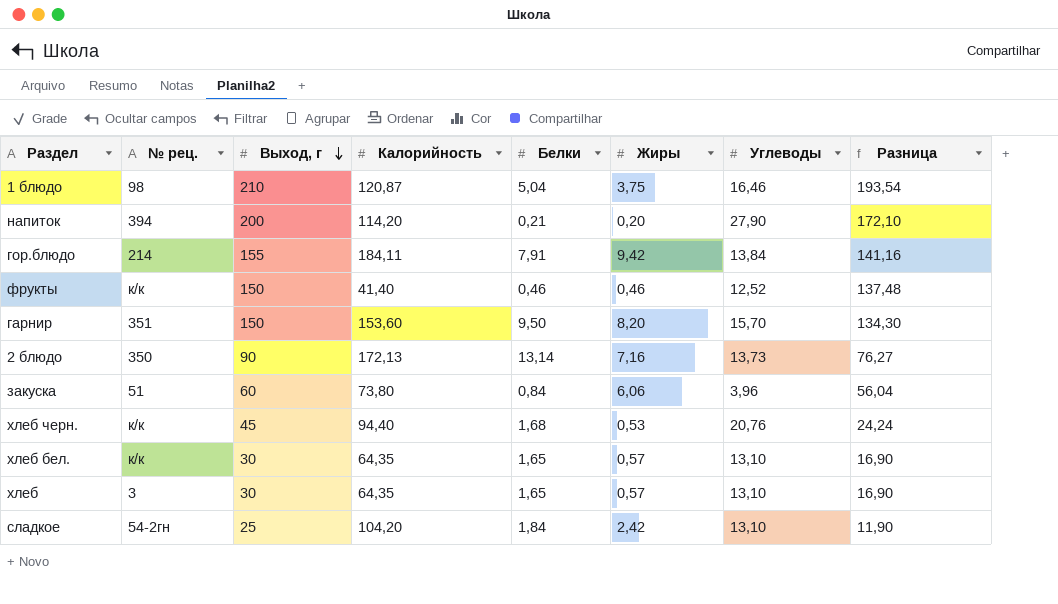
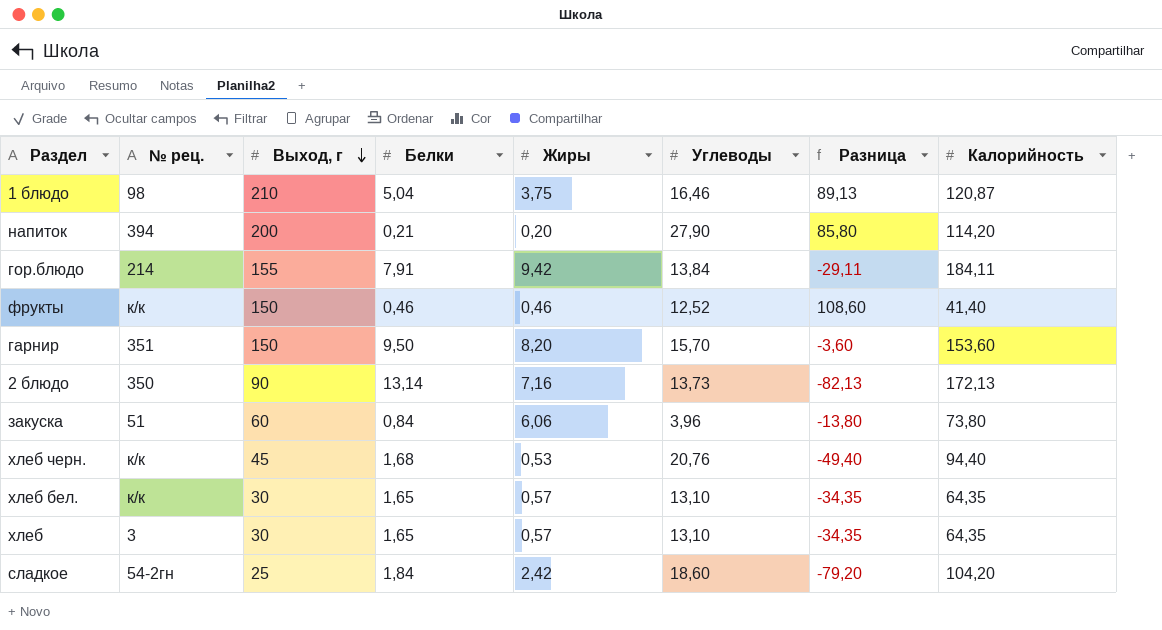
column Разница | formula: [Выход, г] - [Углеводы] -> [Выход, г] - [Калорийность]
column Калорийность | position: 4 -> 8
сладкое | Углеводы: 13,10 -> 18,60

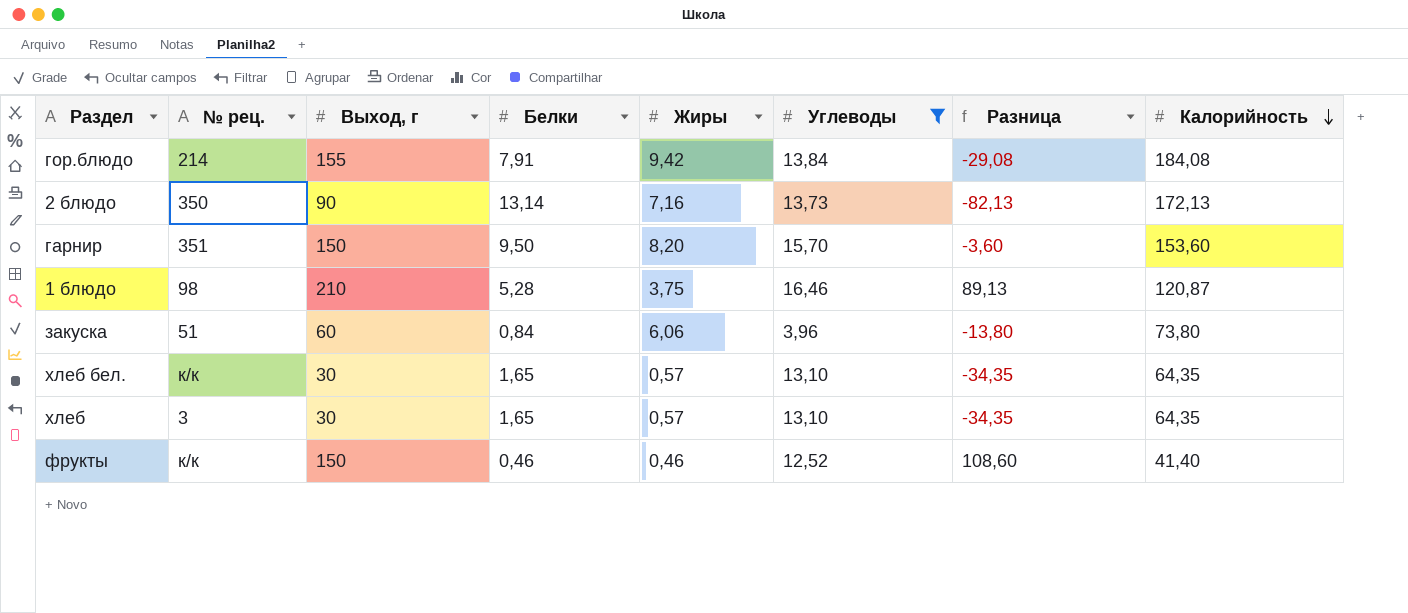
filter: none -> Углеводы <= 16,46
row order: Выход, г descending -> Калорийность descending
гор.блюдо | Разница: -29,11 -> -29,08
гор.блюдо | Калорийность: 184,11 -> 184,08
1 блюдо | Белки: 5,04 -> 5,28

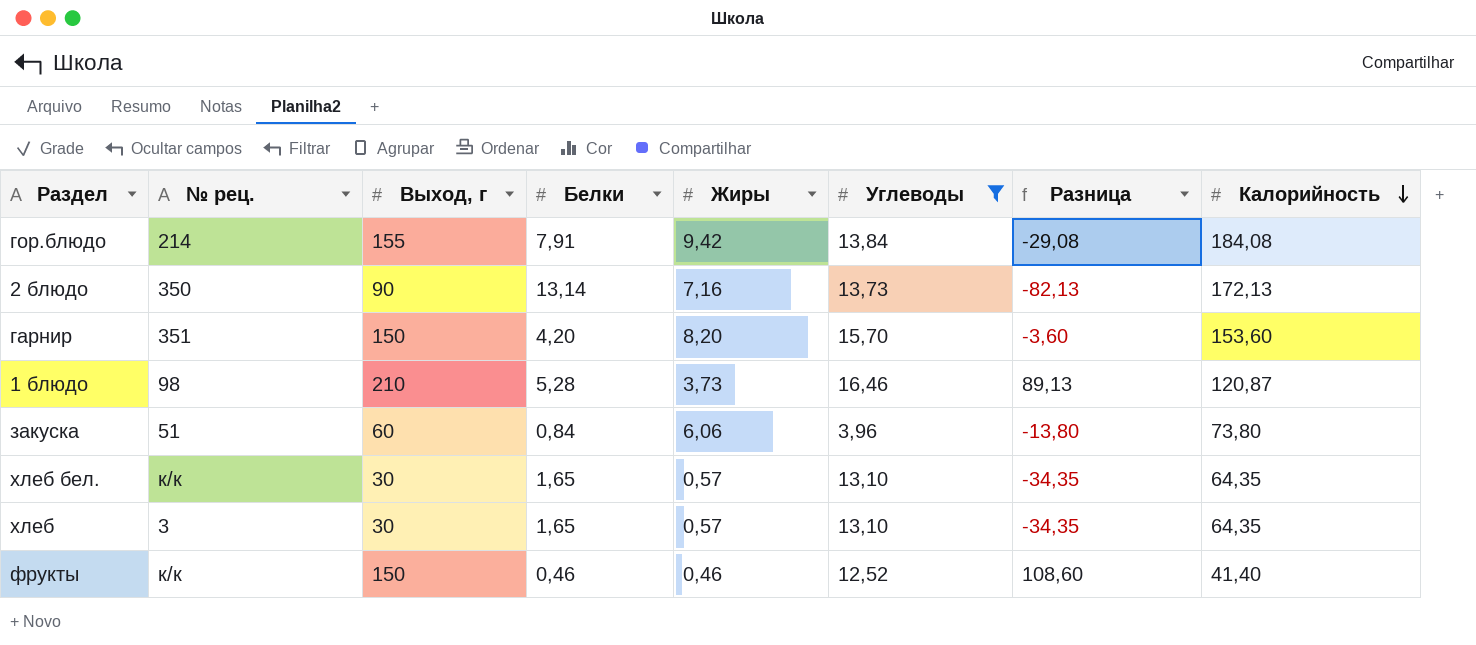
гарнир | Белки: 9,50 -> 4,20
1 блюдо | Жиры: 3,75 -> 3,73

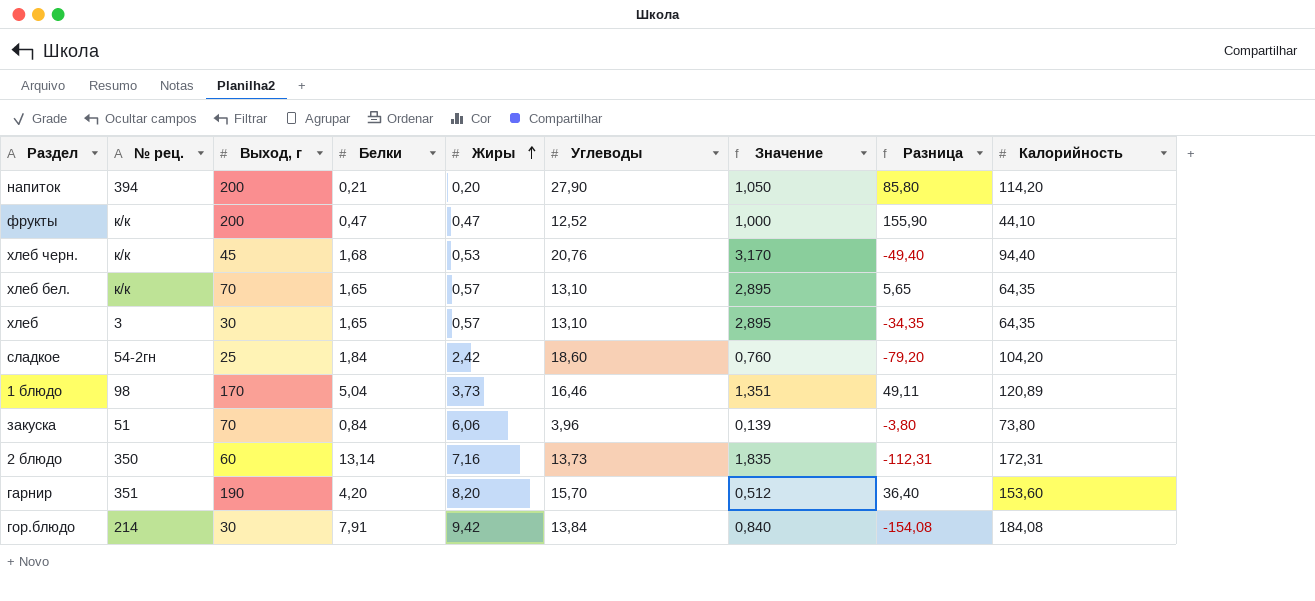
filter: Углеводы <= 16,46 -> none
row order: Калорийность descending -> Жиры ascending
column Значение | formula: none -> [Белки] / [Жиры]
фрукты | Выход, г: 150 -> 200
фрукты | Белки: 0,46 -> 0,47
фрукты | Жиры: 0,46 -> 0,47
фрукты | Разница: 108,60 -> 155,90
фрукты | Калорийность: 41,40 -> 44,10
хлеб бел. | Выход, г: 30 -> 70
хлеб бел. | Разница: -34,35 -> 5,65
1 блюдо | Выход, г: 210 -> 170
1 блюдо | Белки: 5,28 -> 5,04
1 блюдо | Разница: 89,13 -> 49,11
1 блюдо | Калорийность: 120,87 -> 120,89
закуска | Выход, г: 60 -> 70
закуска | Разница: -13,80 -> -3,80
2 блюдо | Выход, г: 90 -> 60
2 блюдо | Разница: -82,13 -> -112,31
2 блюдо | Калорийность: 172,13 -> 172,31
гарнир | Выход, г: 150 -> 190
гарнир | Разница: -3,60 -> 36,40
гор.блюдо | Выход, г: 155 -> 30
гор.блюдо | Разница: -29,08 -> -154,08

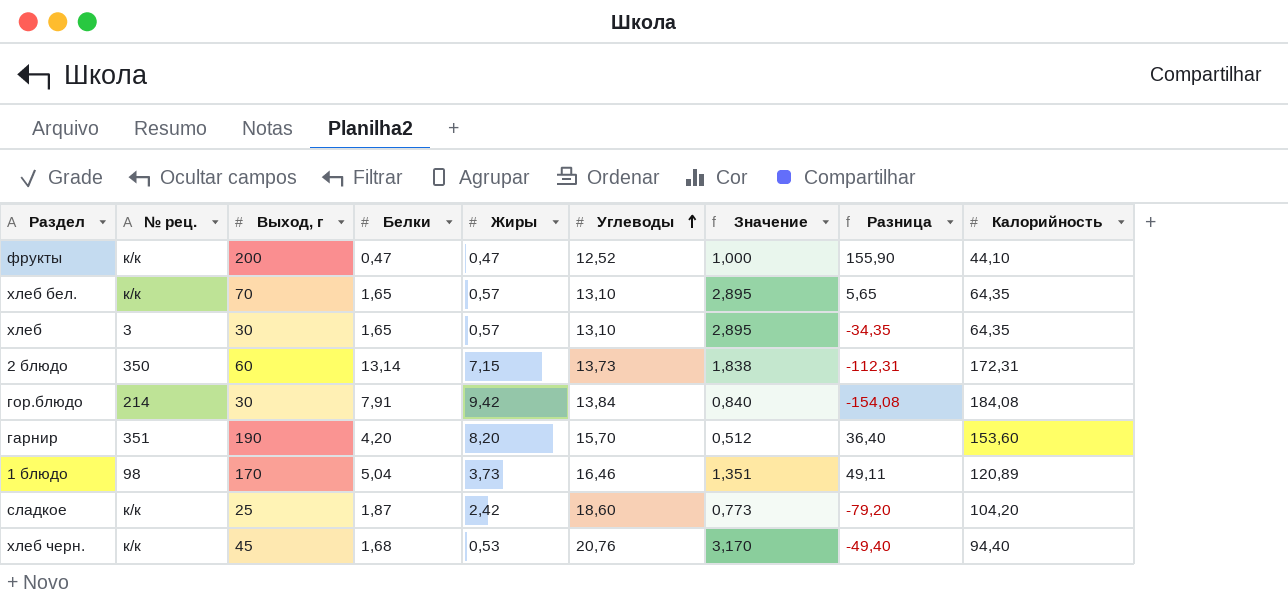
row order: Жиры ascending -> Углеводы ascending
row напиток: 394 | 200 | 0,21 | 0,20 | 27,90 | 1,050 | 85,80 | 114,20 -> none
row закуска: 51 | 70 | 0,84 | 6,06 | 3,96 | 0,139 | -3,80 | 73,80 -> none
2 блюдо | Жиры: 7,16 -> 7,15
2 блюдо | Значение: 1,835 -> 1,838
сладкое | № рец.: 54-2гн -> к/к
сладкое | Белки: 1,84 -> 1,87
сладкое | Значение: 0,760 -> 0,773

